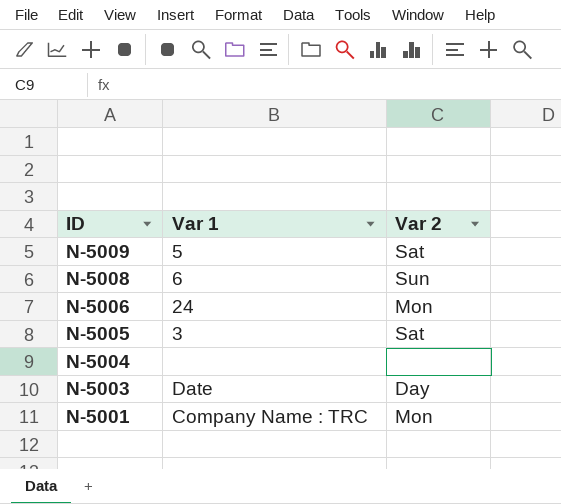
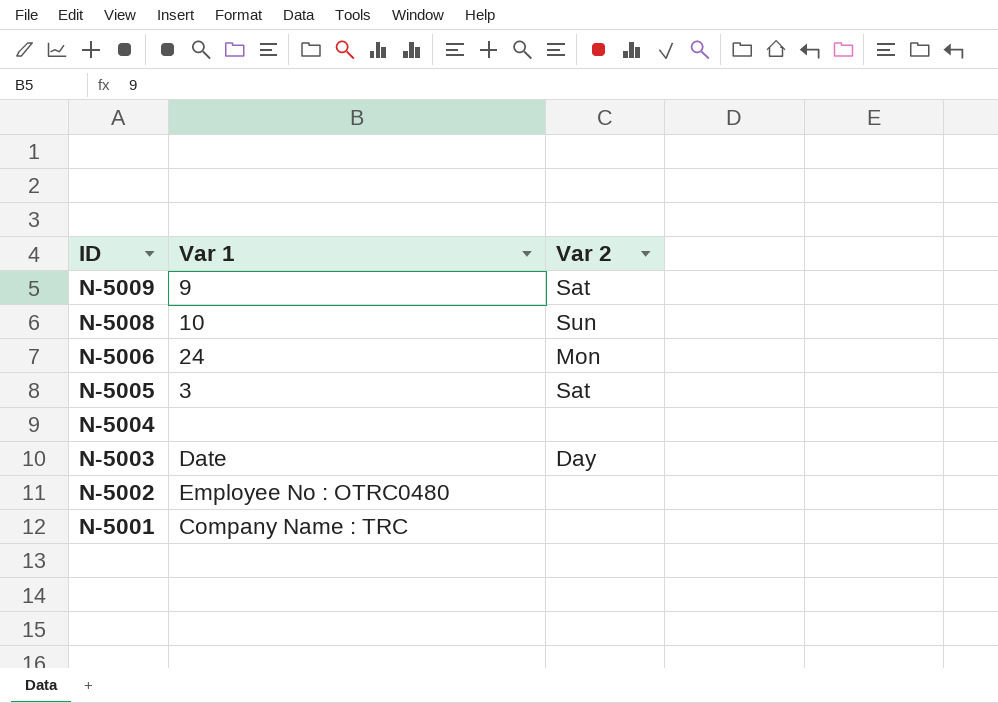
N-5009 | Var 1: 5 -> 9
N-5008 | Var 1: 6 -> 10
row N-5002: none -> Employee No : OTRC0480 | none
N-5001 | Var 2: Mon -> none

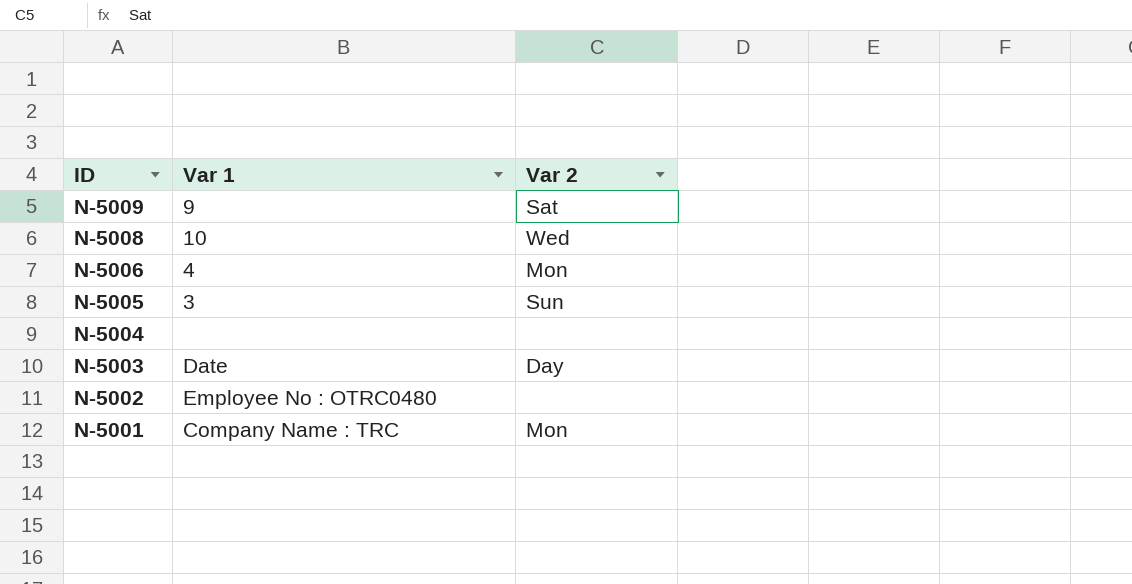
N-5008 | Var 2: Sun -> Wed
N-5006 | Var 1: 24 -> 4
N-5005 | Var 2: Sat -> Sun
N-5001 | Var 2: none -> Mon

